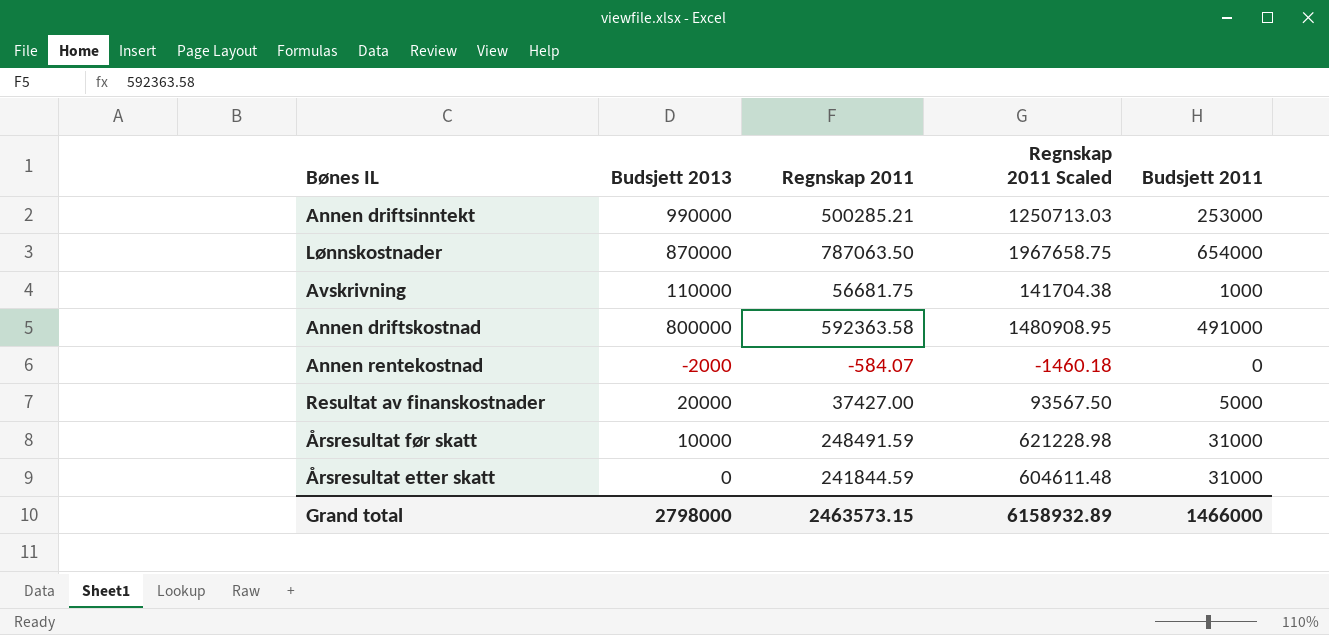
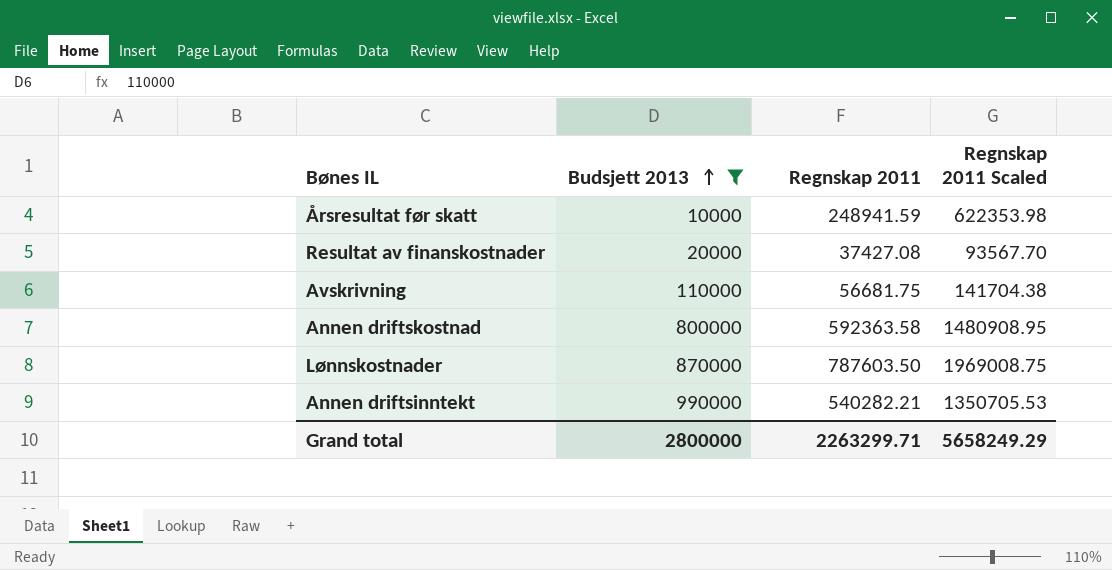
filter: none -> Budsjett 2013 >= 10000
row order: none -> Budsjett 2013 ascending
column Budsjett 2011 | position: 5 -> none
Årsresultat før skatt | Regnskap 2011: 248491.59 -> 248941.59
Årsresultat før skatt | Regnskap 2011 Scaled: 621228.98 -> 622353.98
Resultat av finanskostnader | Regnskap 2011: 37427.00 -> 37427.08
Resultat av finanskostnader | Regnskap 2011 Scaled: 93567.50 -> 93567.70
Lønnskostnader | Regnskap 2011: 787063.50 -> 787603.50
Lønnskostnader | Regnskap 2011 Scaled: 1967658.75 -> 1969008.75
Annen driftsinntekt | Regnskap 2011: 500285.21 -> 540282.21
Annen driftsinntekt | Regnskap 2011 Scaled: 1250713.03 -> 1350705.53
Grand total | Budsjett 2013: 2798000 -> 2800000
Grand total | Regnskap 2011: 2463573.15 -> 2263299.71
Grand total | Regnskap 2011 Scaled: 6158932.89 -> 5658249.29

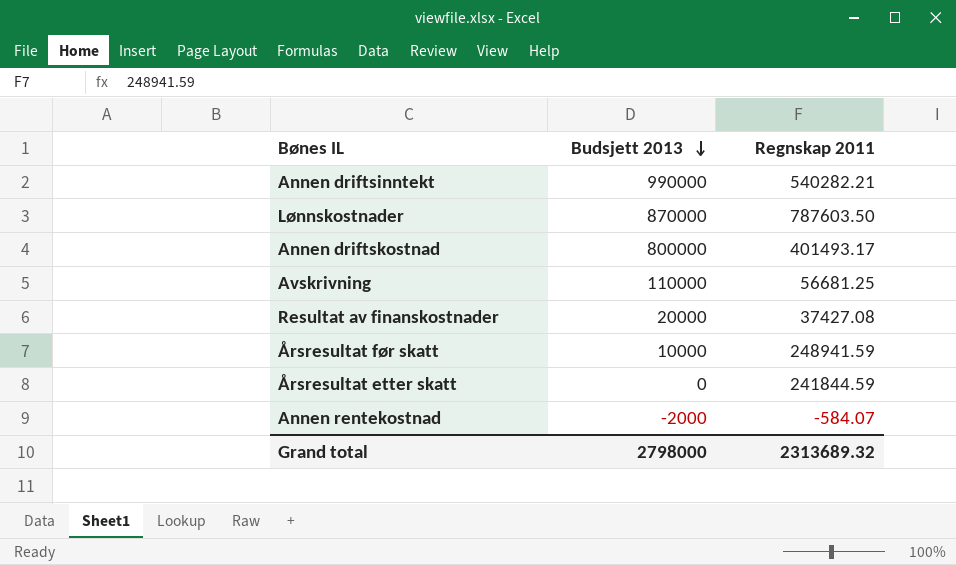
filter: Budsjett 2013 >= 10000 -> none
row order: Budsjett 2013 ascending -> Budsjett 2013 descending
column Regnskap 2011 Scaled | formula: [Regnskap 2011] * 2.5 -> none
Annen driftskostnad | Regnskap 2011: 592363.58 -> 401493.17
Avskrivning | Regnskap 2011: 56681.75 -> 56681.25
Grand total | Budsjett 2013: 2800000 -> 2798000
Grand total | Regnskap 2011: 2263299.71 -> 2313689.32

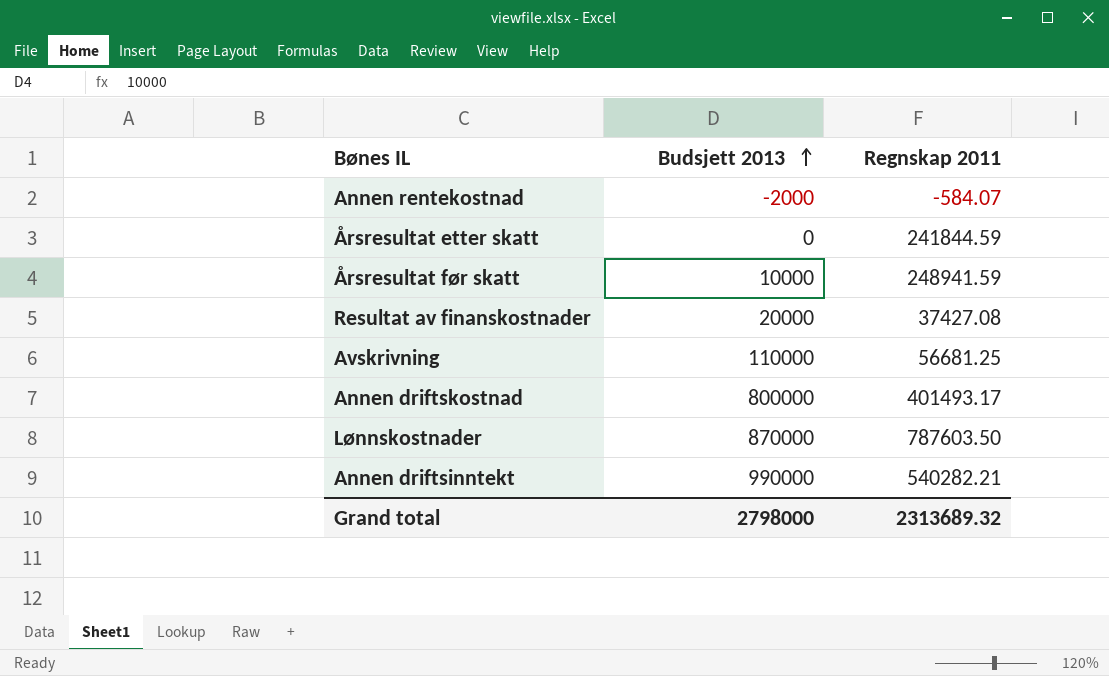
row order: Budsjett 2013 descending -> Budsjett 2013 ascending

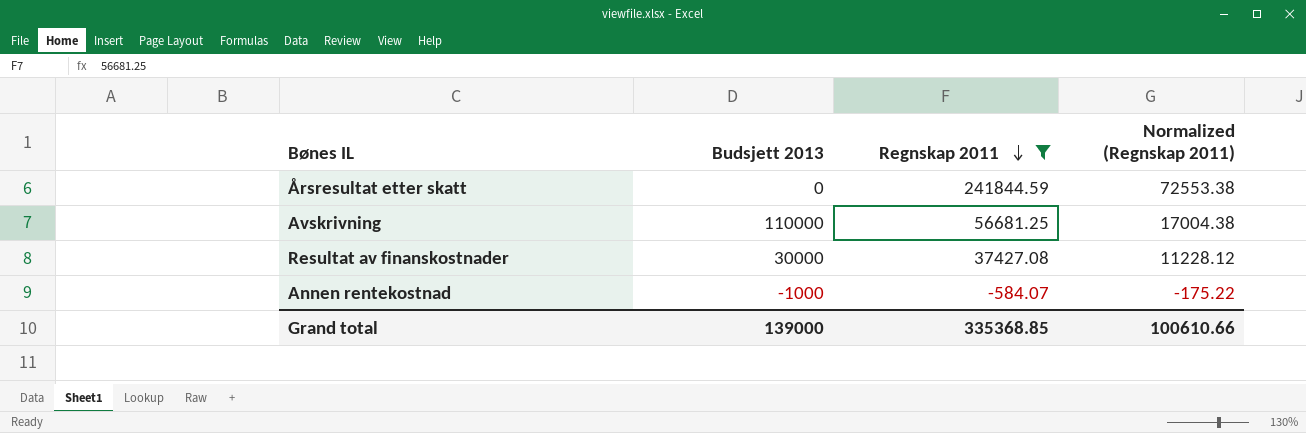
filter: none -> Regnskap 2011 <= 241844.59
row order: Budsjett 2013 ascending -> Regnskap 2011 descending
column Normalized (Regnskap 2011) | formula: none -> [Regnskap 2011] * 0.3
Resultat av finanskostnader | Budsjett 2013: 20000 -> 30000
Annen rentekostnad | Budsjett 2013: -2000 -> -1000
Grand total | Budsjett 2013: 2798000 -> 139000
Grand total | Regnskap 2011: 2313689.32 -> 335368.85

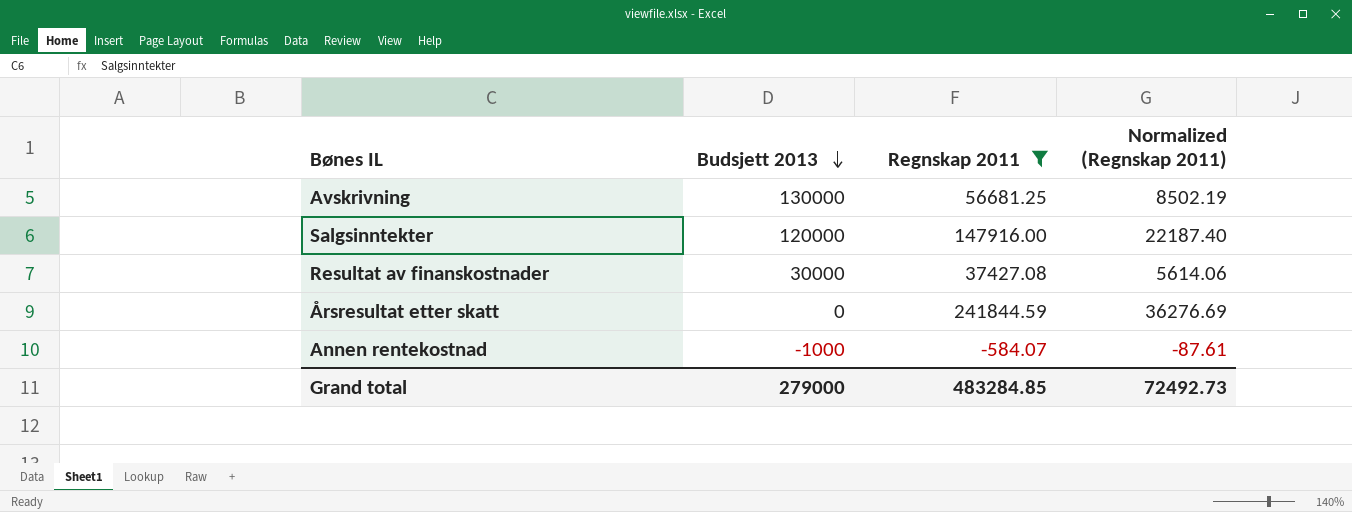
row order: Regnskap 2011 descending -> Budsjett 2013 descending
column Normalized (Regnskap 2011) | formula: [Regnskap 2011] * 0.3 -> [Regnskap 2011] * 0.15
Avskrivning | Budsjett 2013: 110000 -> 130000
row Salgsinntekter: none -> 120000 | 147916.00 | 22187.40
Grand total | Budsjett 2013: 139000 -> 279000
Grand total | Regnskap 2011: 335368.85 -> 483284.85
Grand total | Normalized (Regnskap 2011): 100610.66 -> 72492.73

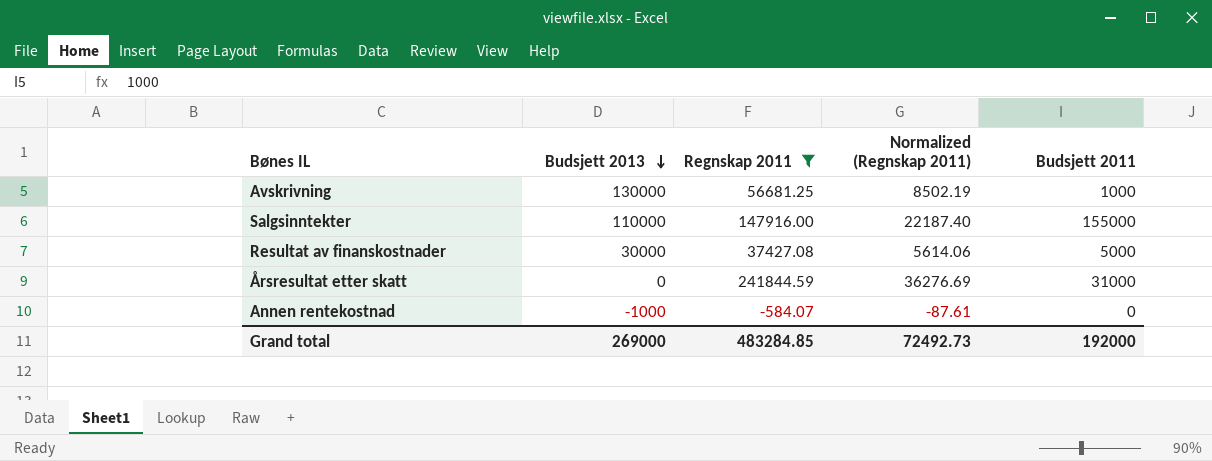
column Budsjett 2011 | position: none -> 5
Salgsinntekter | Budsjett 2013: 120000 -> 110000
Grand total | Budsjett 2013: 279000 -> 269000

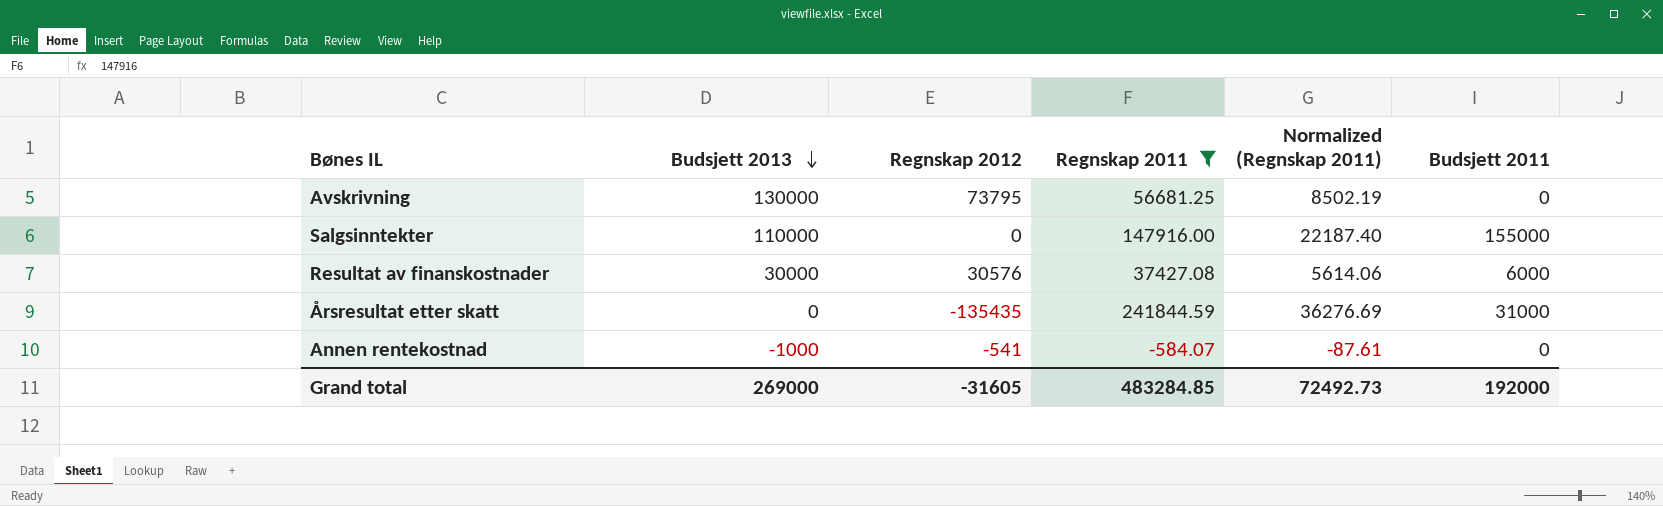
column Regnskap 2012 | position: none -> 3
Avskrivning | Budsjett 2011: 1000 -> 0
Resultat av finanskostnader | Budsjett 2011: 5000 -> 6000

